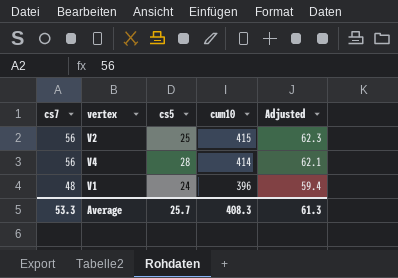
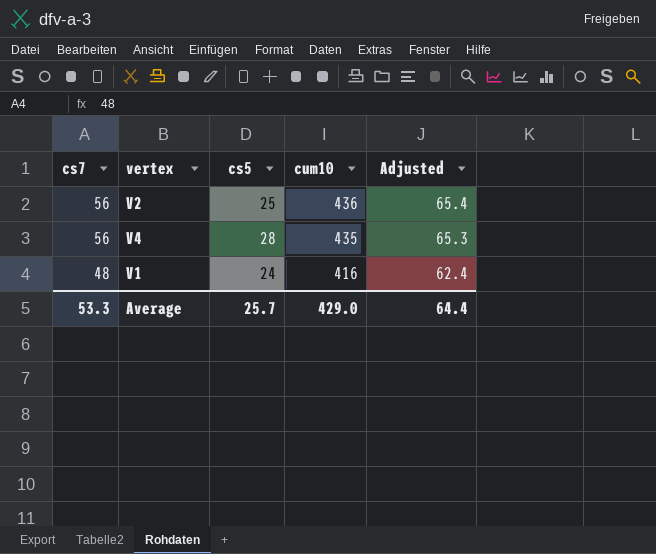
V2 | cum10: 415 -> 436
V2 | Adjusted: 62.3 -> 65.4
V4 | cum10: 414 -> 435
V4 | Adjusted: 62.1 -> 65.3
V1 | cum10: 396 -> 416
V1 | Adjusted: 59.4 -> 62.4
Average | cum10: 408.3 -> 429.0
Average | Adjusted: 61.3 -> 64.4

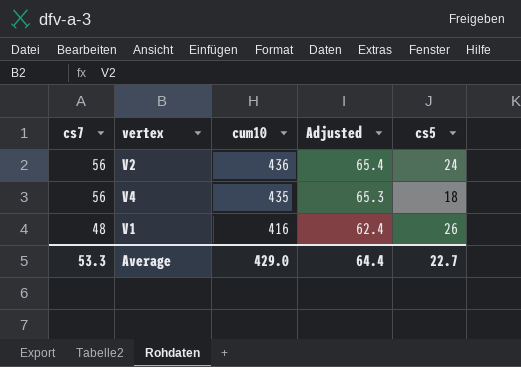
column cs5 | position: 3 -> 5
V2 | cs5: 25 -> 24
V4 | cs5: 28 -> 18
V1 | cs5: 24 -> 26
Average | cs5: 25.7 -> 22.7

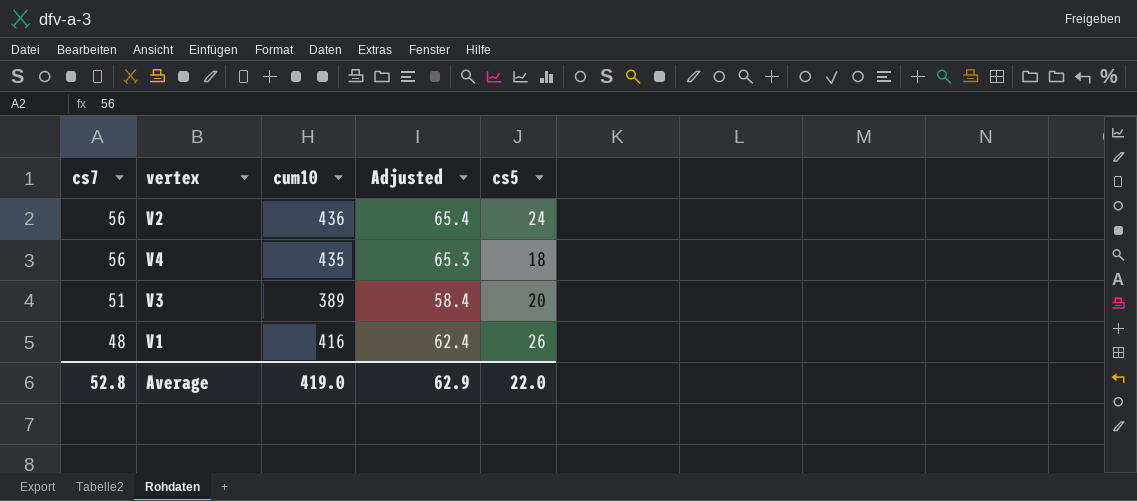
row V3: none -> 51 | 389 | 58.4 | 20
Average | cs7: 53.3 -> 52.8
Average | cum10: 429.0 -> 419.0
Average | Adjusted: 64.4 -> 62.9
Average | cs5: 22.7 -> 22.0

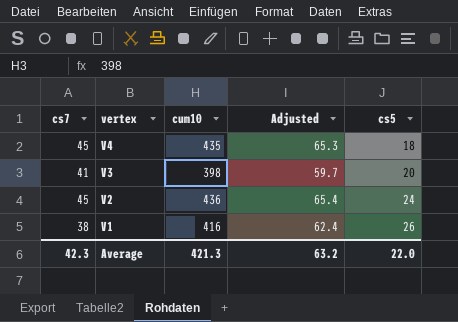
row order: cs7 descending -> vertex descending
V4 | cs7: 56 -> 45
V3 | cs7: 51 -> 41
V3 | cum10: 389 -> 398
V3 | Adjusted: 58.4 -> 59.7
V2 | cs7: 56 -> 45
V1 | cs7: 48 -> 38
Average | cs7: 52.8 -> 42.3
Average | cum10: 419.0 -> 421.3
Average | Adjusted: 62.9 -> 63.2

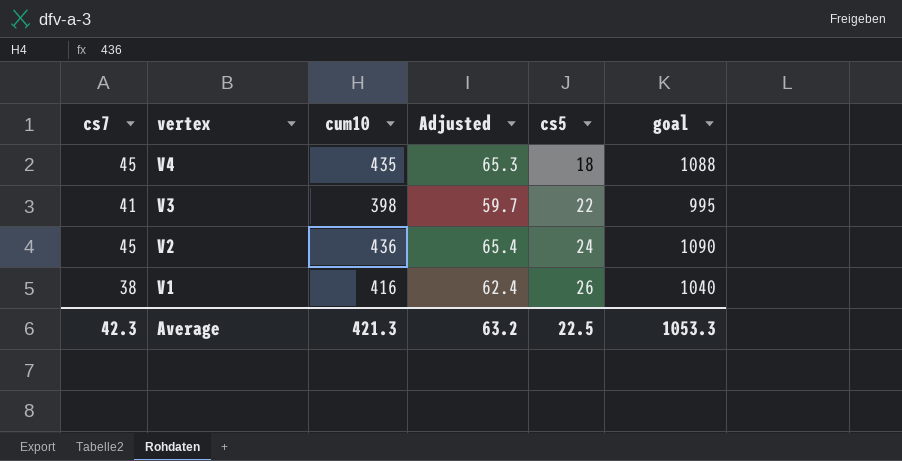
column goal | formula: none -> [cum10] * 2.5
V3 | cs5: 20 -> 22
Average | cs5: 22.0 -> 22.5

